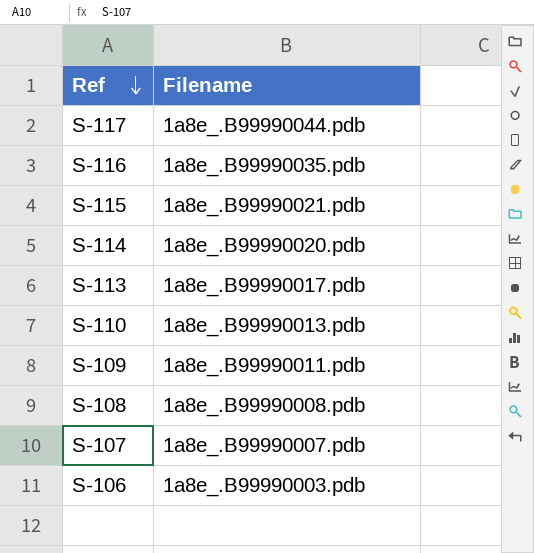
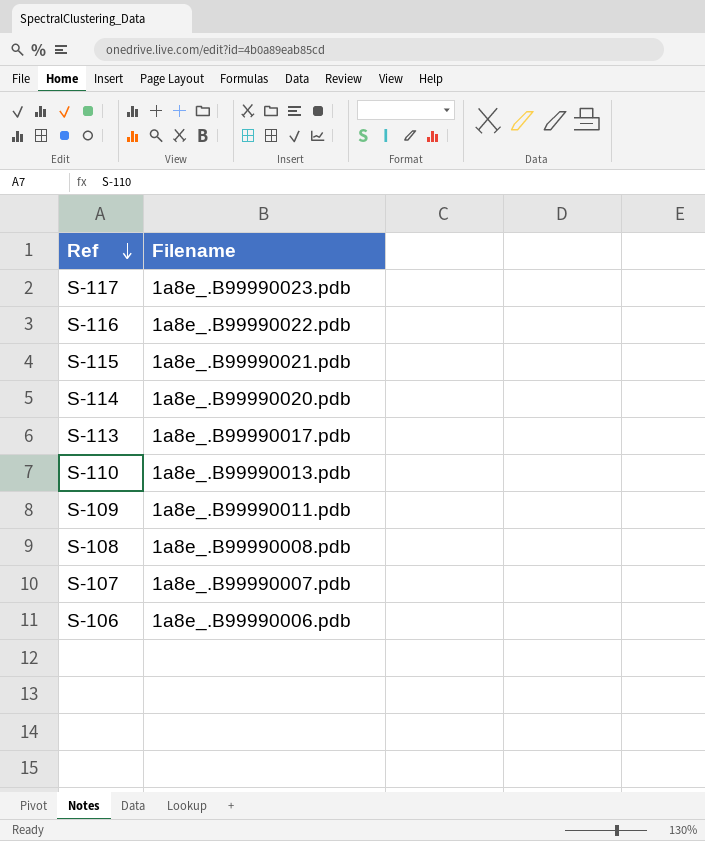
S-117 | Filename: 1a8e_.B99990044.pdb -> 1a8e_.B99990023.pdb
S-116 | Filename: 1a8e_.B99990035.pdb -> 1a8e_.B99990022.pdb
S-106 | Filename: 1a8e_.B99990003.pdb -> 1a8e_.B99990006.pdb

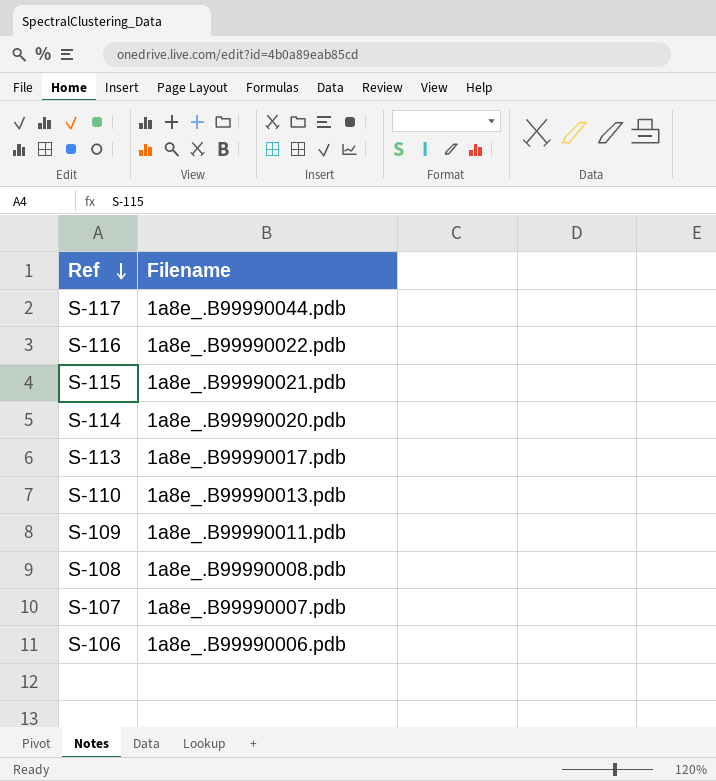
S-117 | Filename: 1a8e_.B99990023.pdb -> 1a8e_.B99990044.pdb

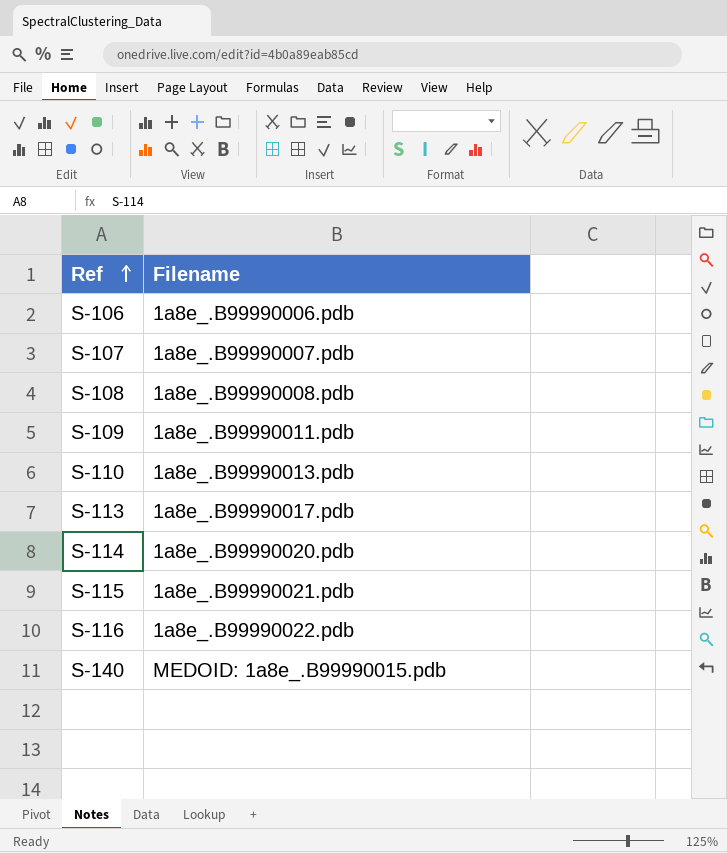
row order: Ref descending -> Ref ascending
row S-117: 1a8e_.B99990044.pdb -> none
row S-140: none -> MEDOID: 1a8e_.B99990015.pdb

